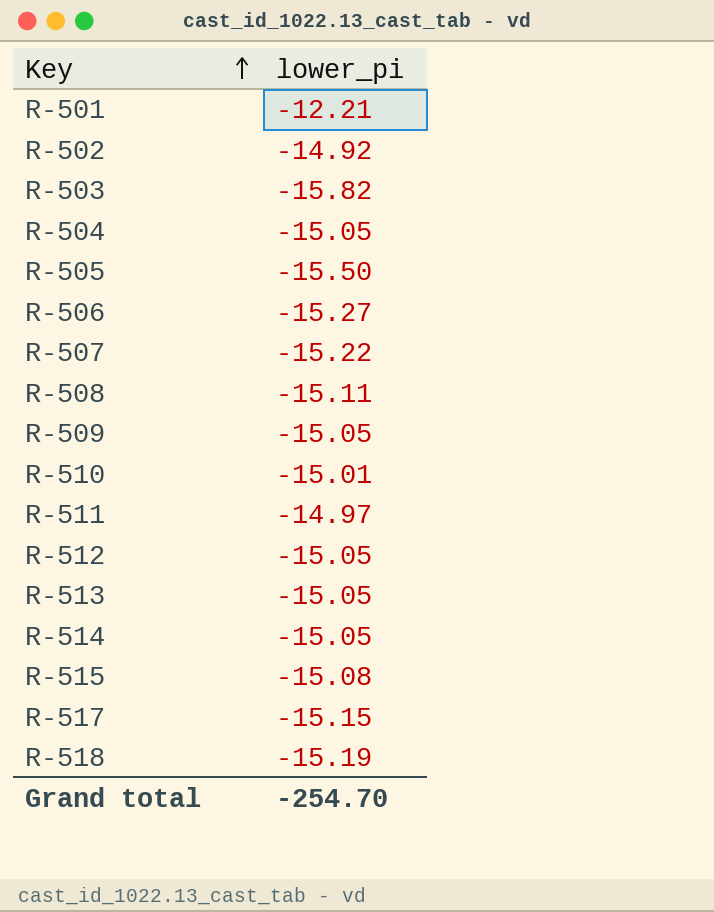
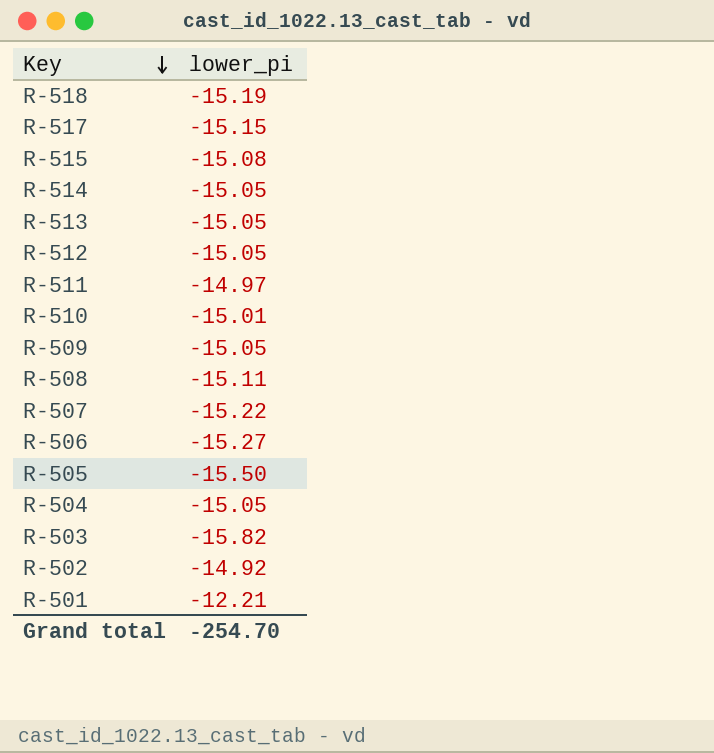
row order: Key ascending -> Key descending

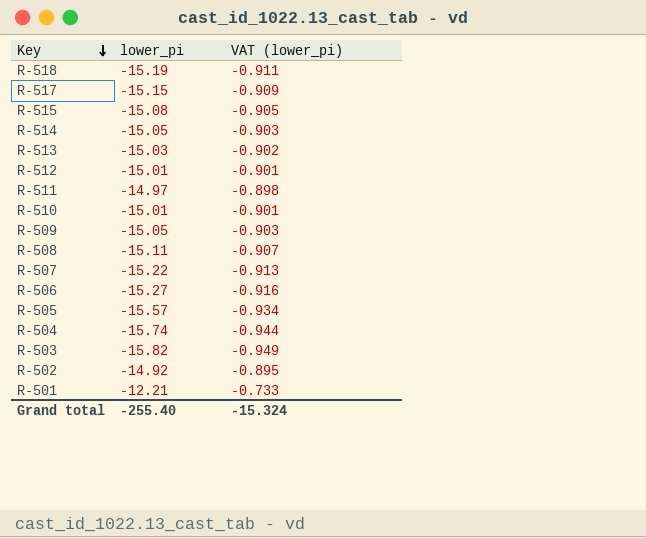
column VAT (lower_pi) | formula: none -> [lower_pi] * 0.06
R-513 | lower_pi: -15.05 -> -15.03
R-512 | lower_pi: -15.05 -> -15.01
R-505 | lower_pi: -15.50 -> -15.57
R-504 | lower_pi: -15.05 -> -15.74
Grand total | lower_pi: -254.70 -> -255.40

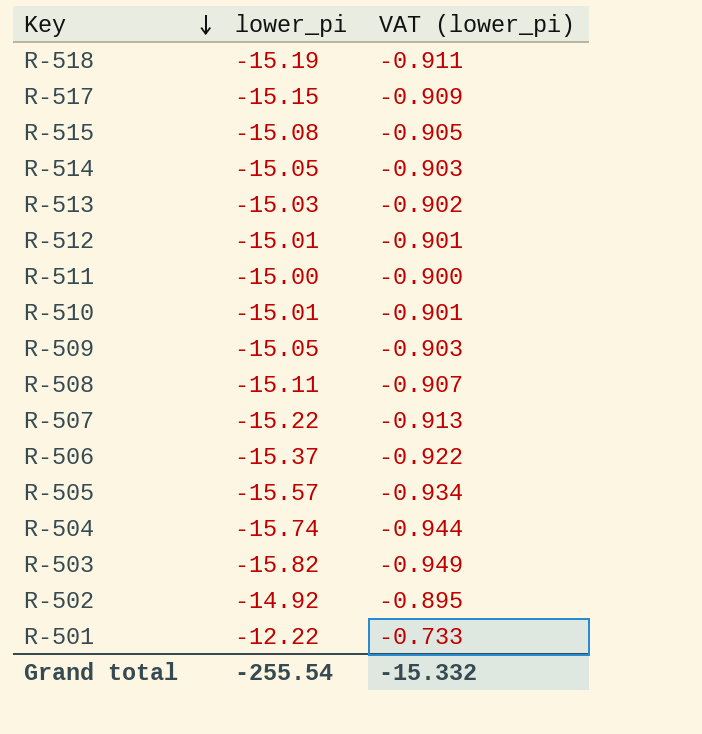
R-511 | lower_pi: -14.97 -> -15.00
R-511 | VAT (lower_pi): -0.898 -> -0.900
R-506 | lower_pi: -15.27 -> -15.37
R-506 | VAT (lower_pi): -0.916 -> -0.922
R-501 | lower_pi: -12.21 -> -12.22
Grand total | lower_pi: -255.40 -> -255.54
Grand total | VAT (lower_pi): -15.324 -> -15.332

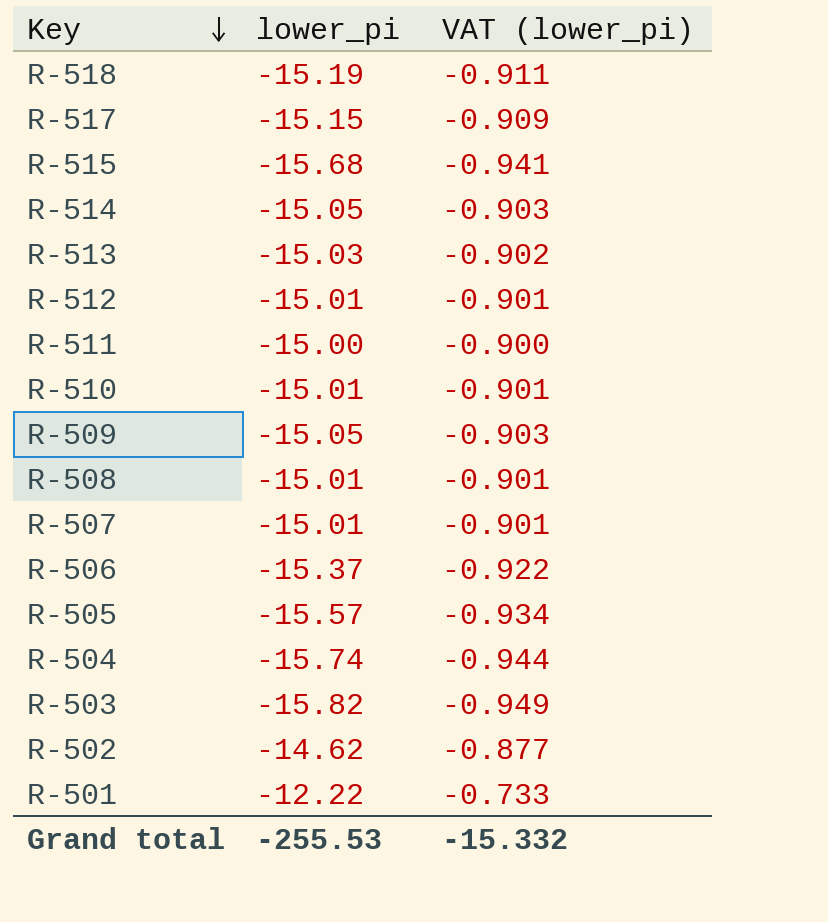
R-515 | lower_pi: -15.08 -> -15.68
R-515 | VAT (lower_pi): -0.905 -> -0.941
R-508 | lower_pi: -15.11 -> -15.01
R-508 | VAT (lower_pi): -0.907 -> -0.901
R-507 | lower_pi: -15.22 -> -15.01
R-507 | VAT (lower_pi): -0.913 -> -0.901
R-502 | lower_pi: -14.92 -> -14.62
R-502 | VAT (lower_pi): -0.895 -> -0.877
Grand total | lower_pi: -255.54 -> -255.53

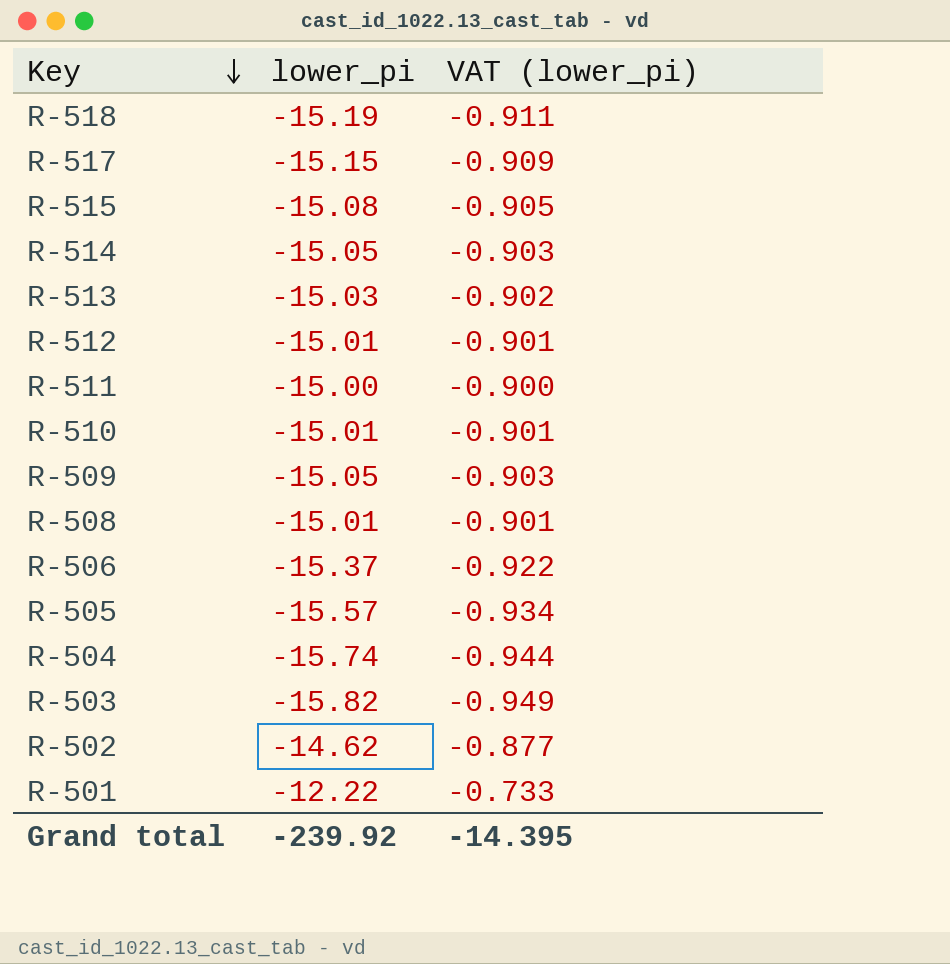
row R-507: -15.01 | -0.901 -> none
R-515 | lower_pi: -15.68 -> -15.08
R-515 | VAT (lower_pi): -0.941 -> -0.905
Grand total | lower_pi: -255.53 -> -239.92
Grand total | VAT (lower_pi): -15.332 -> -14.395

